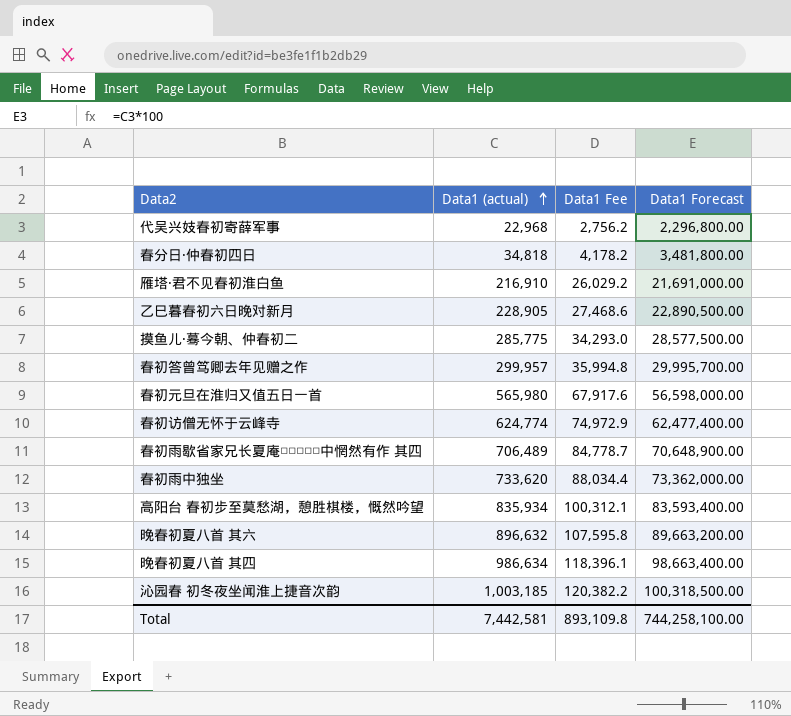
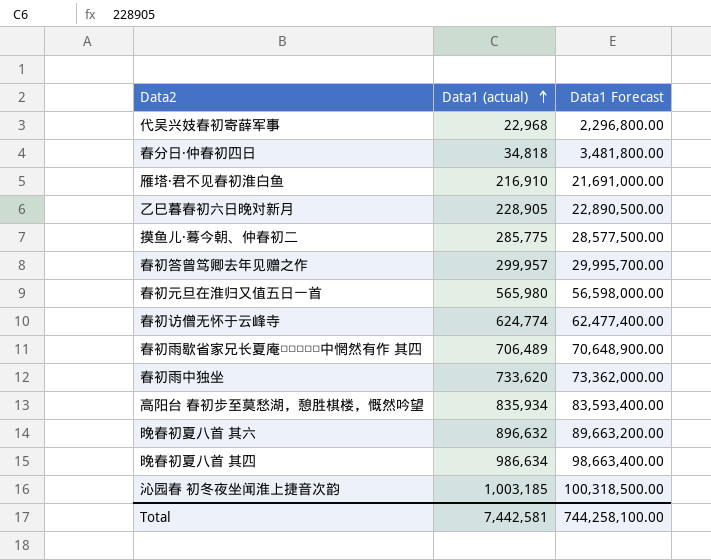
column Data1 Fee | formula: [Data1 (actual)] * 0.12 -> none

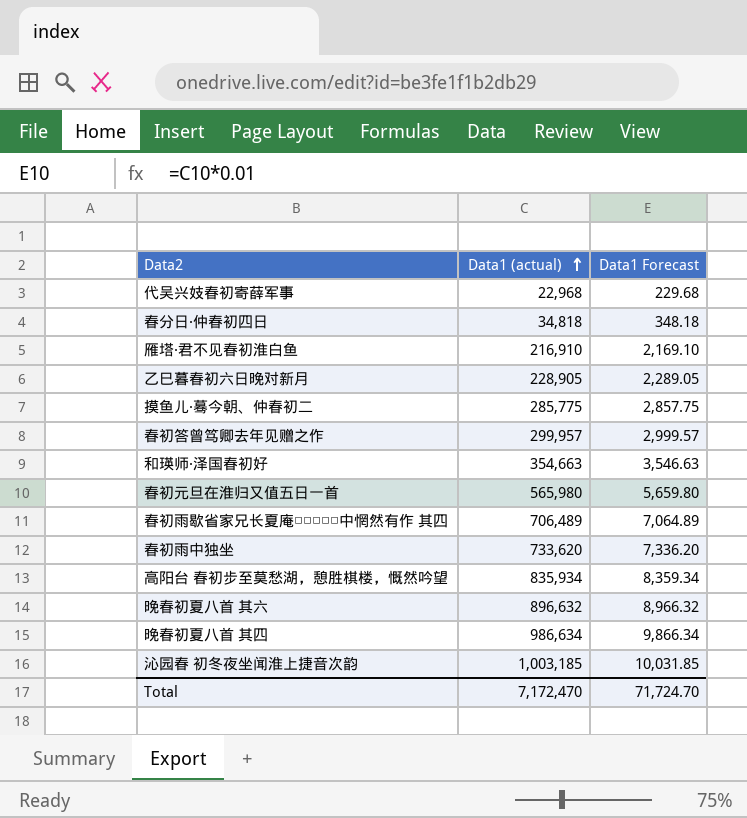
column Data1 Forecast | formula: [Data1 (actual)] * 100 -> [Data1 (actual)] * 0.01
row 春初访僧无怀于云峰寺: 624,774 | 62,477,400.00 -> none
row 和瑛师·泽国春初好: none -> 354,663 | 3,546.63
Total | Data1 (actual): 7,442,581 -> 7,172,470
Total | Data1 Forecast: 744,258,100.00 -> 71,724.70

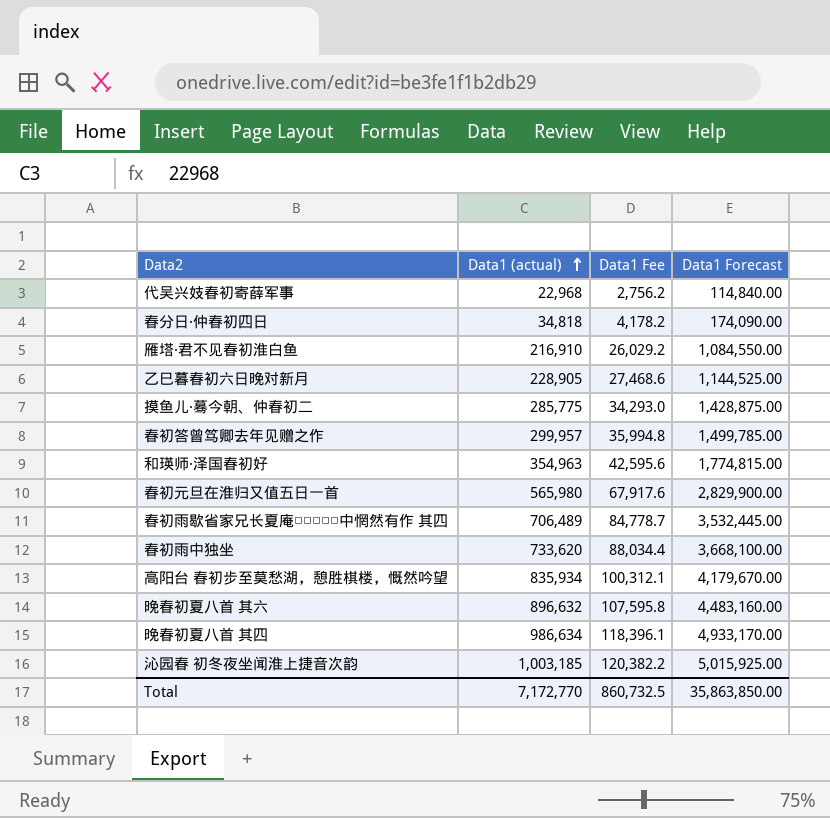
column Data1 Fee | formula: none -> [Data1 (actual)] * 0.12
column Data1 Forecast | formula: [Data1 (actual)] * 0.01 -> [Data1 (actual)] * 5
和瑛师·泽国春初好 | Data1 (actual): 354,663 -> 354,963
Total | Data1 (actual): 7,172,470 -> 7,172,770
Total | Data1 Forecast: 71,724.70 -> 35,863,850.00

